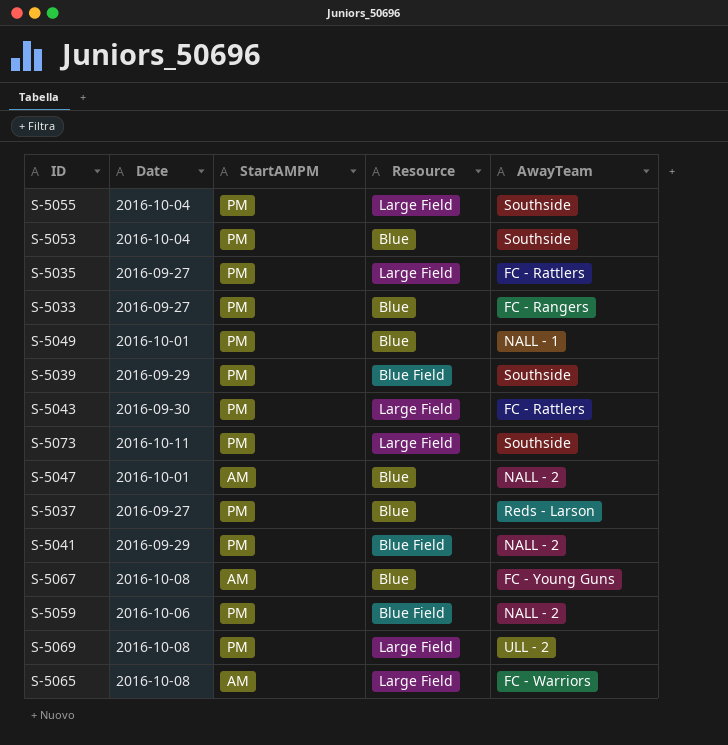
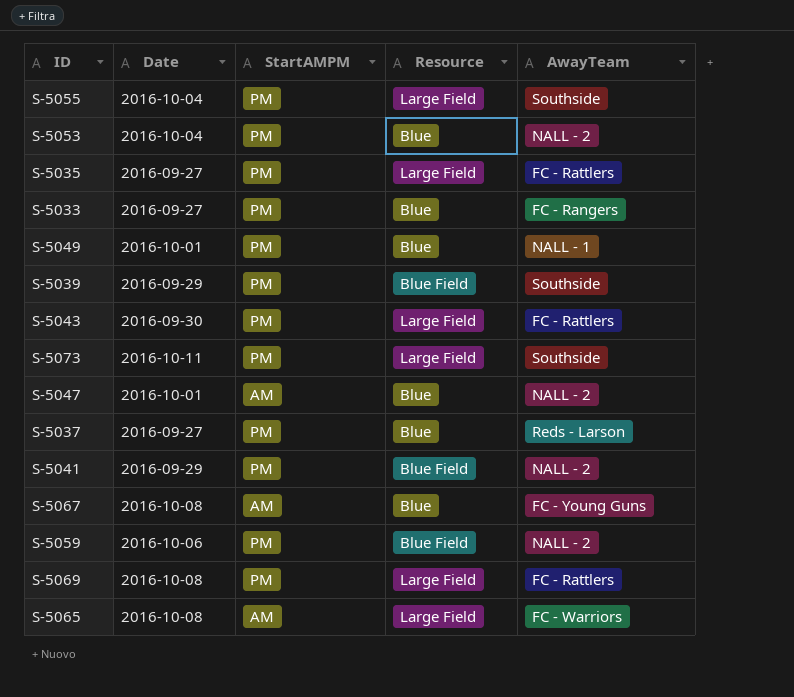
S-5053 | AwayTeam: Southside -> NALL - 2
S-5069 | AwayTeam: ULL - 2 -> FC - Rattlers

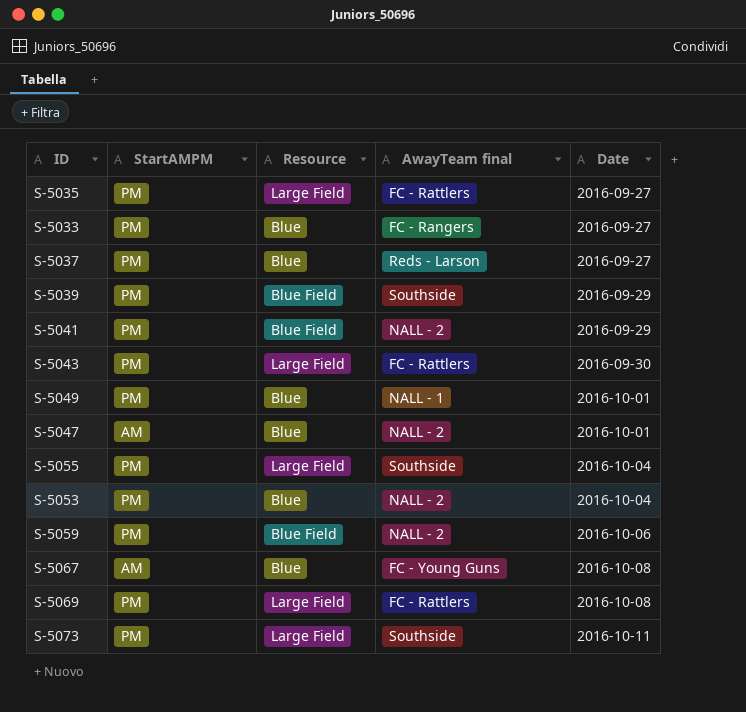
row order: none -> Date ascending
column name: AwayTeam -> AwayTeam final
column Date | position: 2 -> 5
row S-5065: 2016-10-08 | AM | Large Field | FC - Warriors -> none

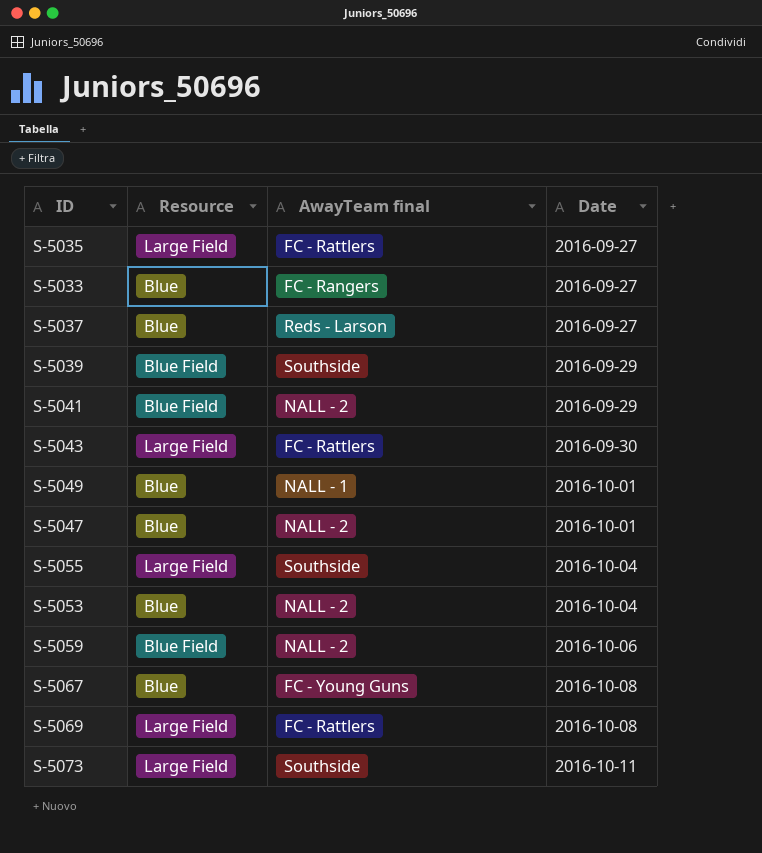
column StartAMPM | position: 2 -> none

